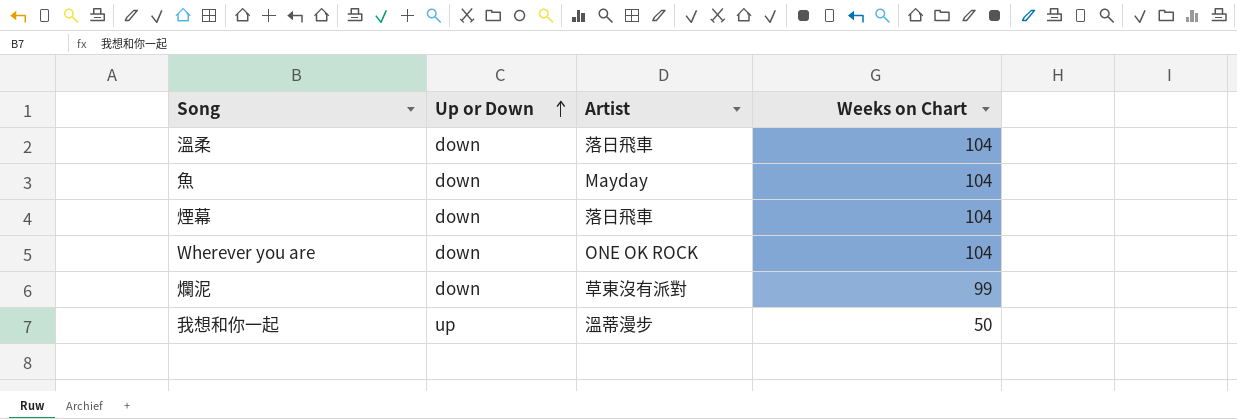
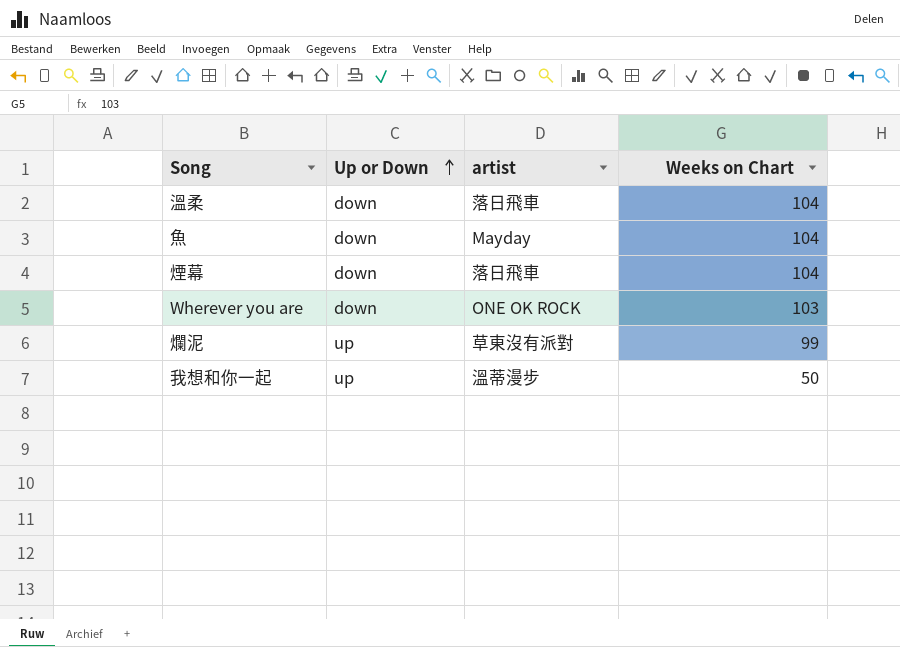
column name: Artist -> artist
Wherever you are | Weeks on Chart: 104 -> 103
爛泥 | Up or Down: down -> up

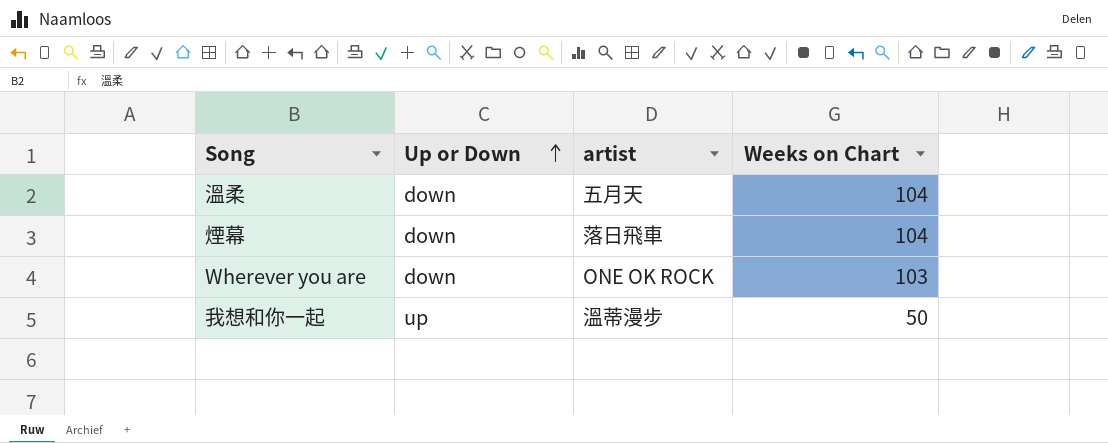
row 魚: down | Mayday | 104 -> none
row 爛泥: up | 草東沒有派對 | 99 -> none
溫柔 | artist: 落日飛車 -> 五月天

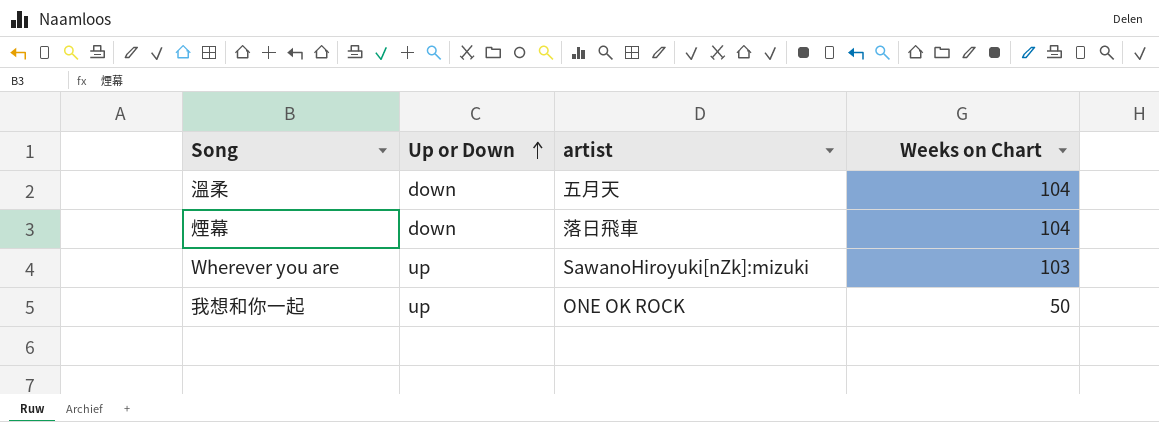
Wherever you are | Up or Down: down -> up
Wherever you are | artist: ONE OK ROCK -> SawanoHiroyuki[nZk]:mizuki
我想和你一起 | artist: 溫蒂漫步 -> ONE OK ROCK

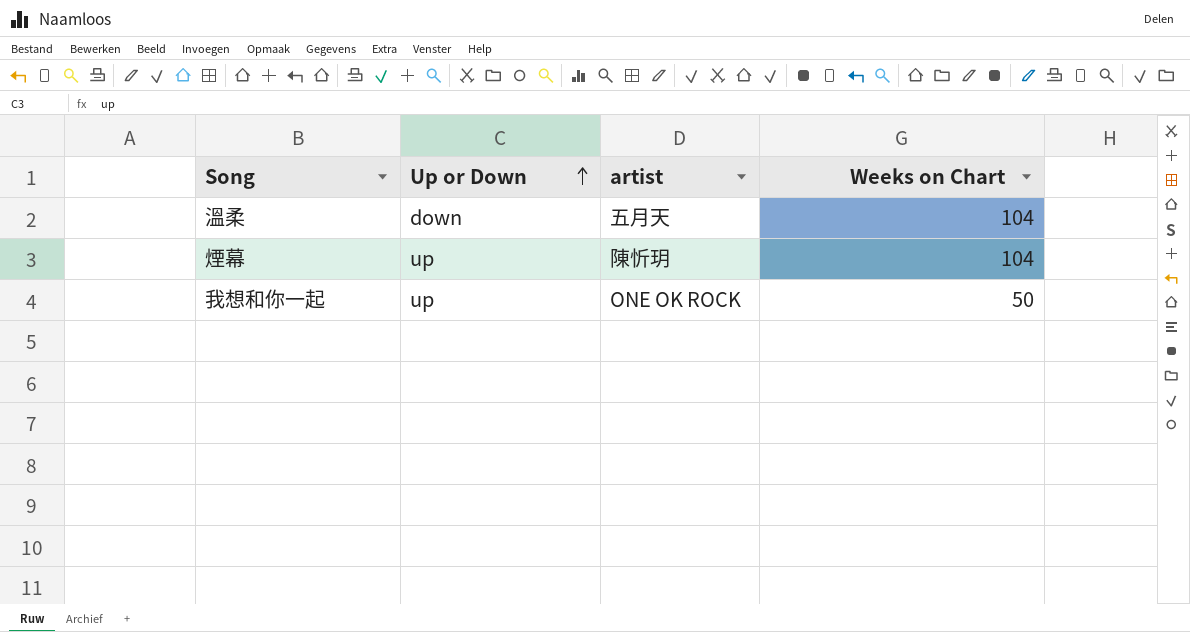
row Wherever you are: up | SawanoHiroyuki[nZk]:mizuki | 103 -> none
煙幕 | Up or Down: down -> up
煙幕 | artist: 落日飛車 -> 陳忻玥

